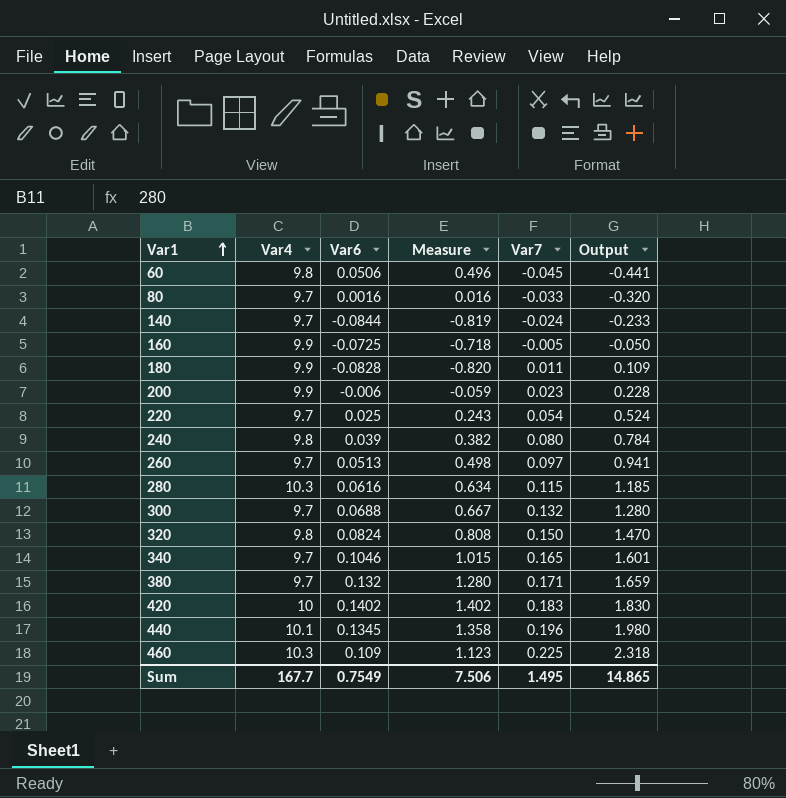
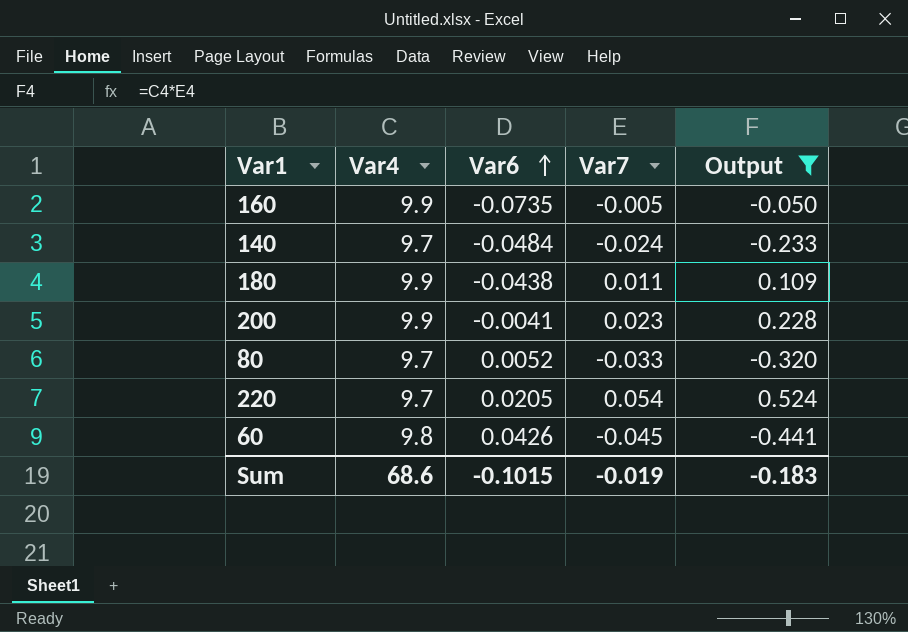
filter: none -> Output <= 0.524
row order: Var1 ascending -> Var6 ascending
column Measure | formula: [Var4] * [Var6] -> none
160 | Var6: -0.0725 -> -0.0735
140 | Var6: -0.0844 -> -0.0484
180 | Var6: -0.0828 -> -0.0438
200 | Var6: -0.006 -> -0.0041
80 | Var6: 0.0016 -> 0.0052
220 | Var6: 0.025 -> 0.0205
60 | Var6: 0.0506 -> 0.0426
Sum | Var4: 167.7 -> 68.6
Sum | Var6: 0.7549 -> -0.1015
Sum | Var7: 1.495 -> -0.019
Sum | Output: 14.865 -> -0.183

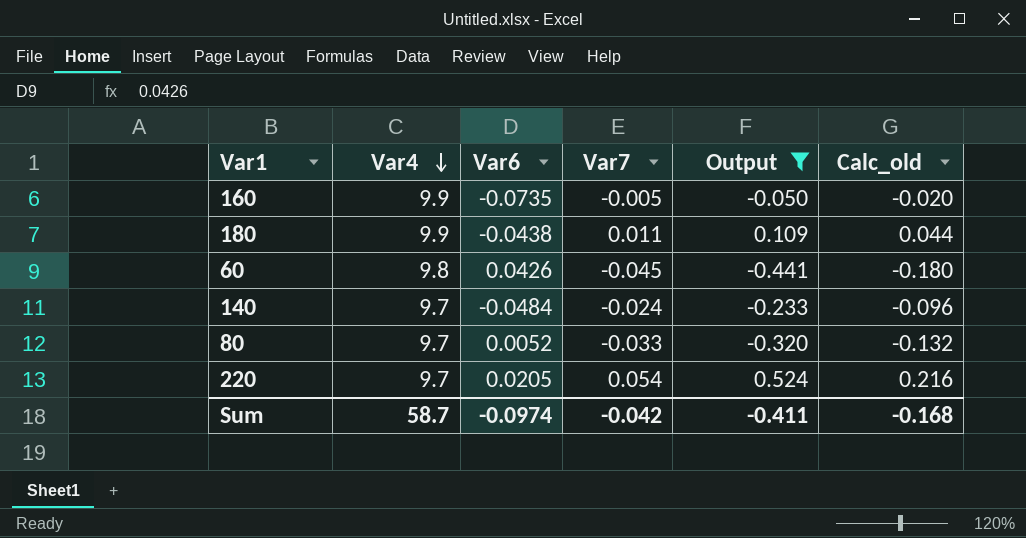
row order: Var6 ascending -> Var4 descending
column Calc_old | formula: none -> [Var7] * 4
row 200: 9.9 | -0.0041 | 0.023 | 0.228 -> none
Sum | Var4: 68.6 -> 58.7
Sum | Var6: -0.1015 -> -0.0974
Sum | Var7: -0.019 -> -0.042
Sum | Output: -0.183 -> -0.411

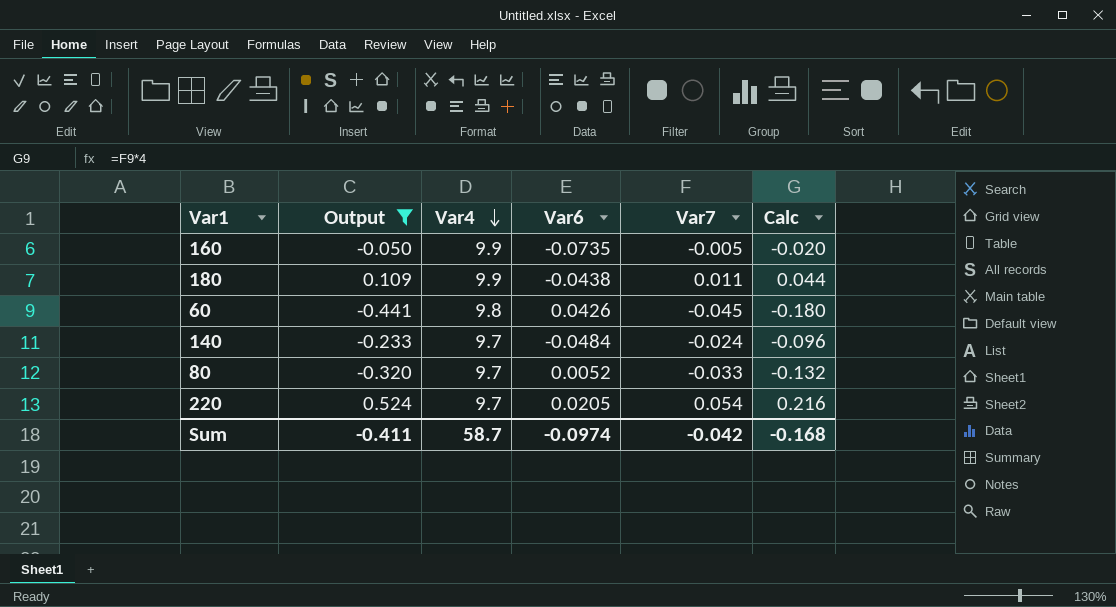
column Output | position: 5 -> 2
column name: Calc_old -> Calc

